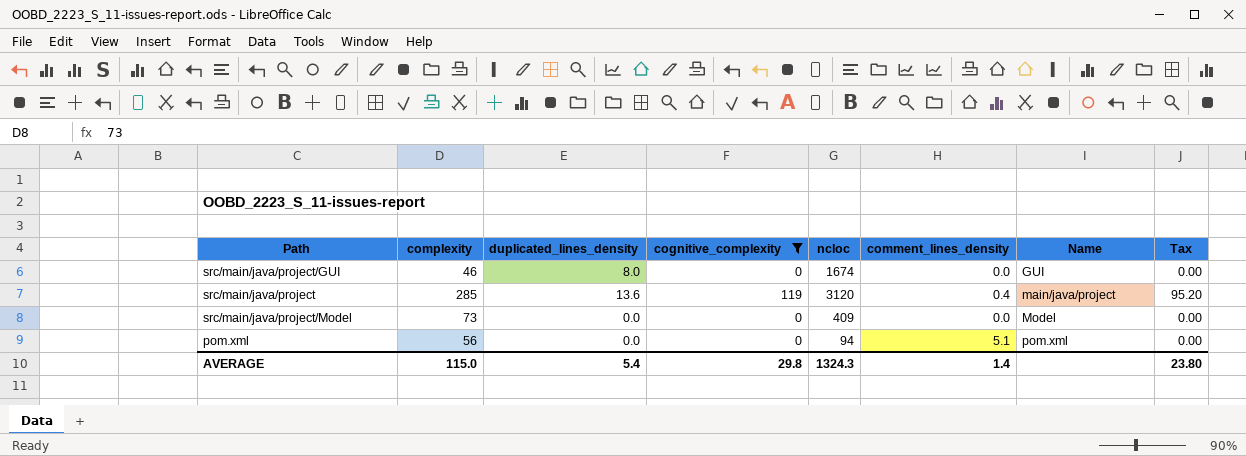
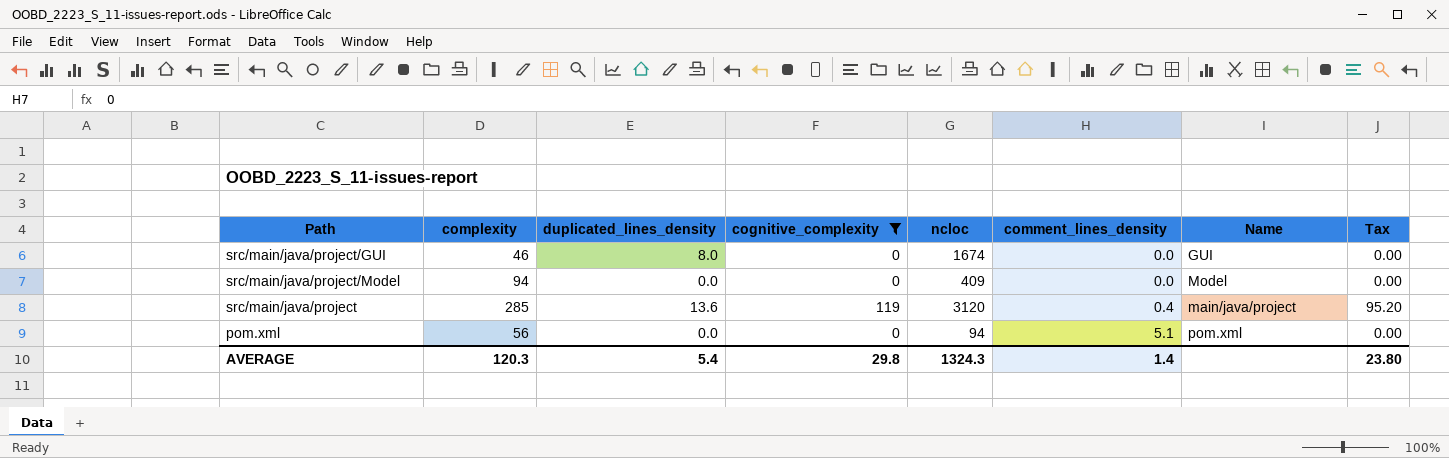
row order: Name ascending -> comment_lines_density ascending
src/main/java/project/Model | complexity: 73 -> 94
AVERAGE | complexity: 115.0 -> 120.3

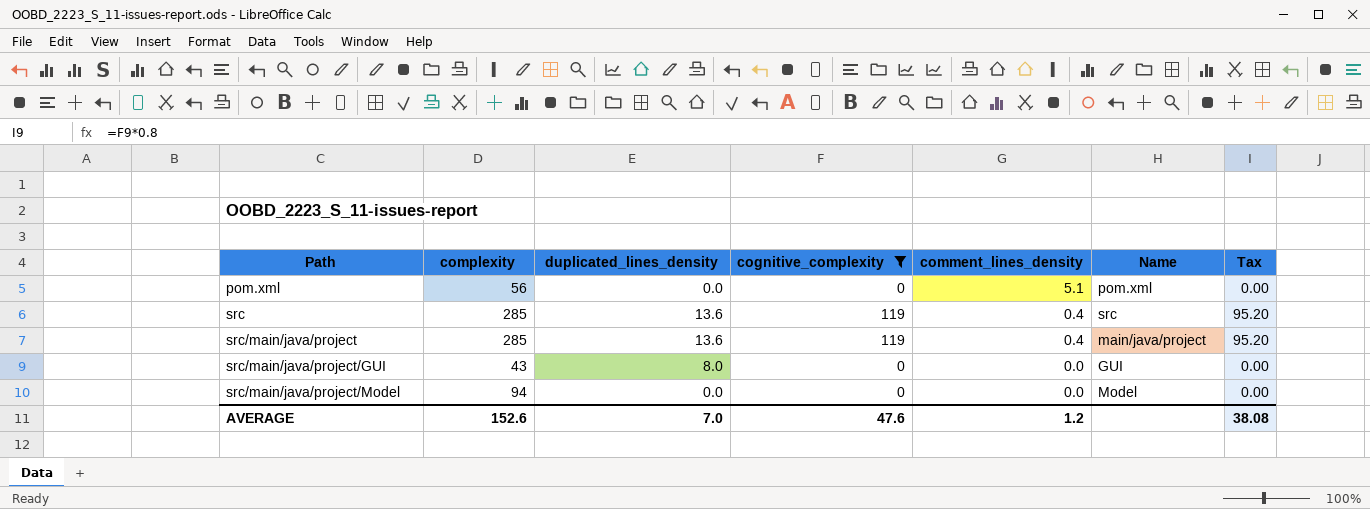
row order: comment_lines_density ascending -> Path ascending
column ncloc | position: 5 -> none
row src: none -> 285 | 13.6 | 119 | 0.4 | src | 95.20
src/main/java/project/GUI | complexity: 46 -> 43
AVERAGE | complexity: 120.3 -> 152.6
AVERAGE | duplicated_lines_density: 5.4 -> 7.0
AVERAGE | cognitive_complexity: 29.8 -> 47.6
AVERAGE | comment_lines_density: 1.4 -> 1.2
AVERAGE | Tax: 23.80 -> 38.08

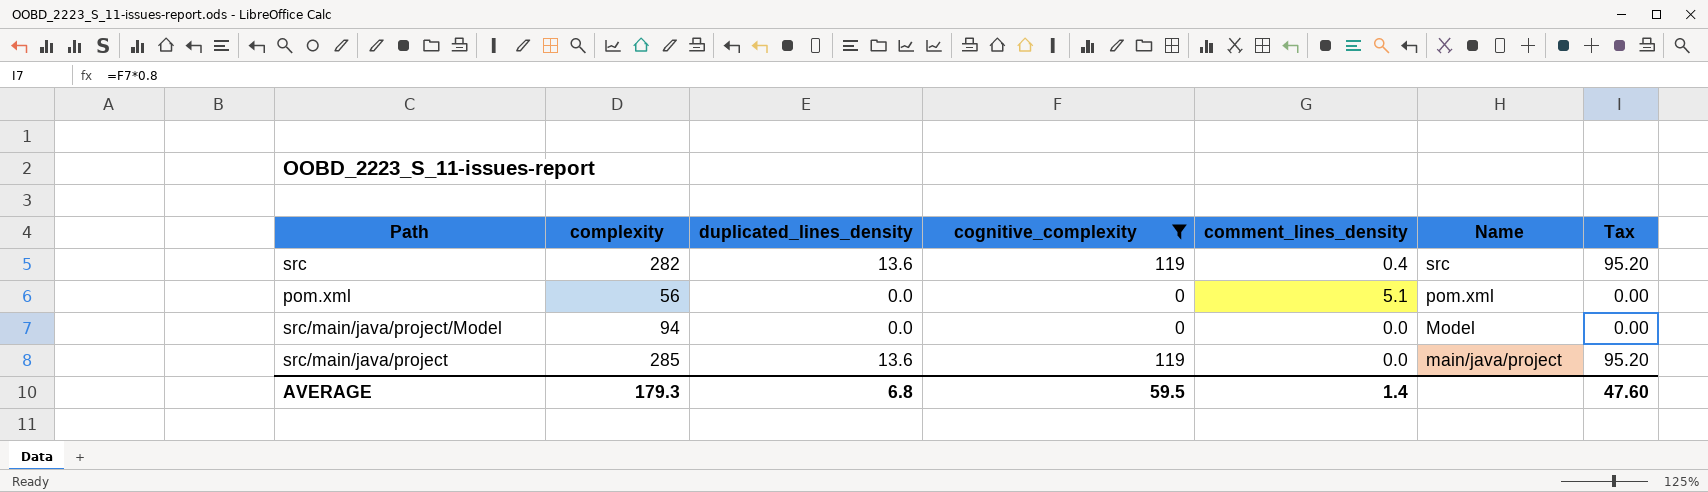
row order: Path ascending -> Name descending
row src/main/java/project/GUI: 43 | 8.0 | 0 | 0.0 | GUI | 0.00 -> none
src | complexity: 285 -> 282
src/main/java/project | comment_lines_density: 0.4 -> 0.0
AVERAGE | complexity: 152.6 -> 179.3
AVERAGE | duplicated_lines_density: 7.0 -> 6.8
AVERAGE | cognitive_complexity: 47.6 -> 59.5
AVERAGE | comment_lines_density: 1.2 -> 1.4
AVERAGE | Tax: 38.08 -> 47.60

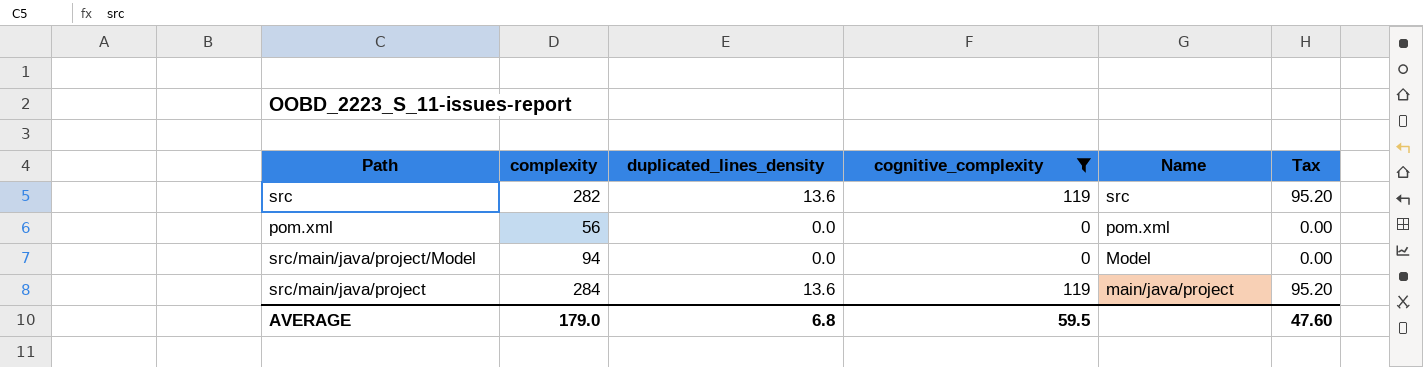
column comment_lines_density | position: 5 -> none
src/main/java/project | complexity: 285 -> 284
AVERAGE | complexity: 179.3 -> 179.0

